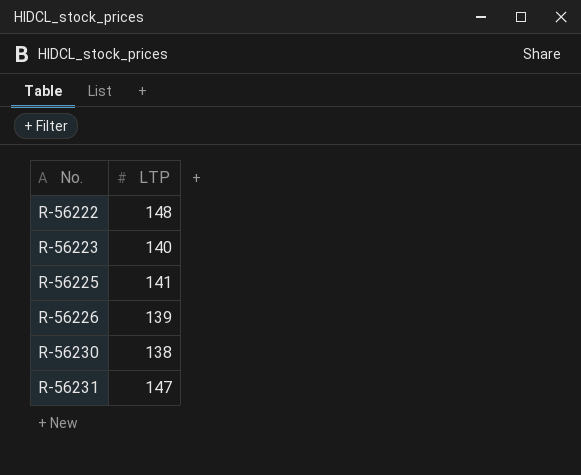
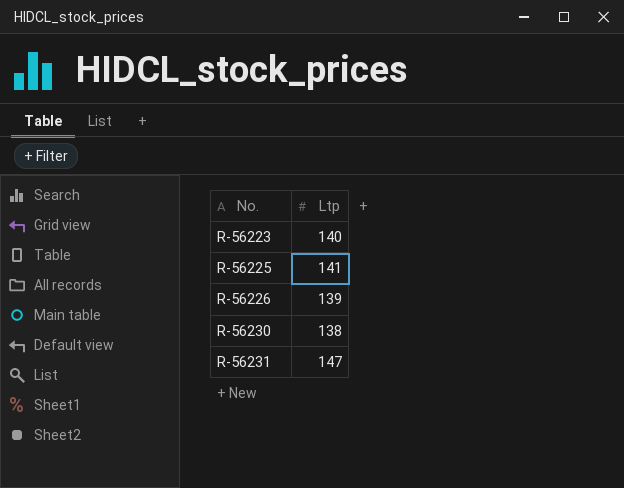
column name: LTP -> Ltp
row R-56222: 148 -> none

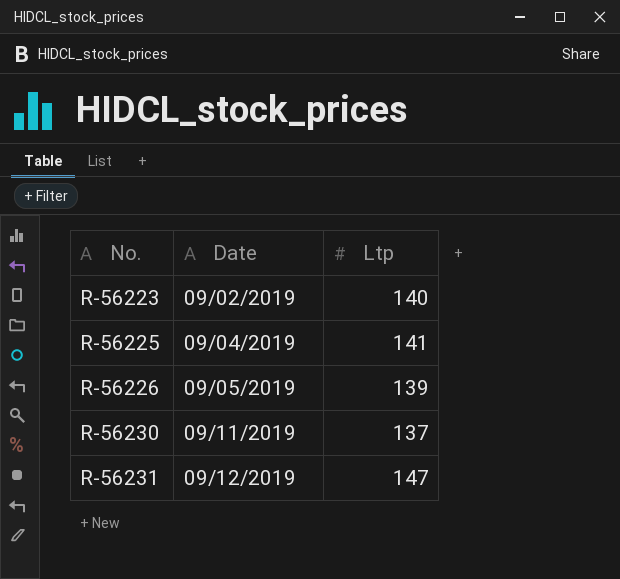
column Date | position: none -> 2
R-56230 | Ltp: 138 -> 137

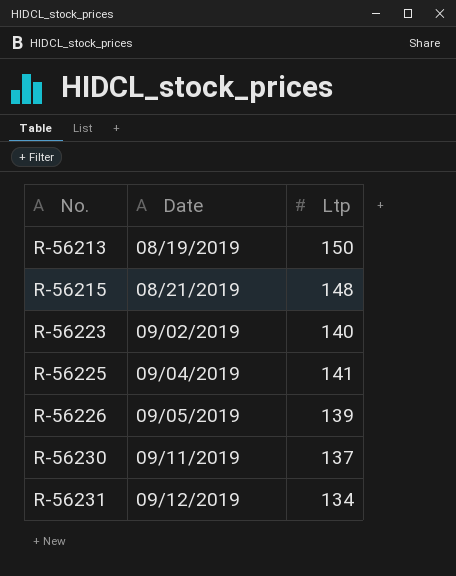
row R-56213: none -> 08/19/2019 | 150
row R-56215: none -> 08/21/2019 | 148
R-56231 | Ltp: 147 -> 134

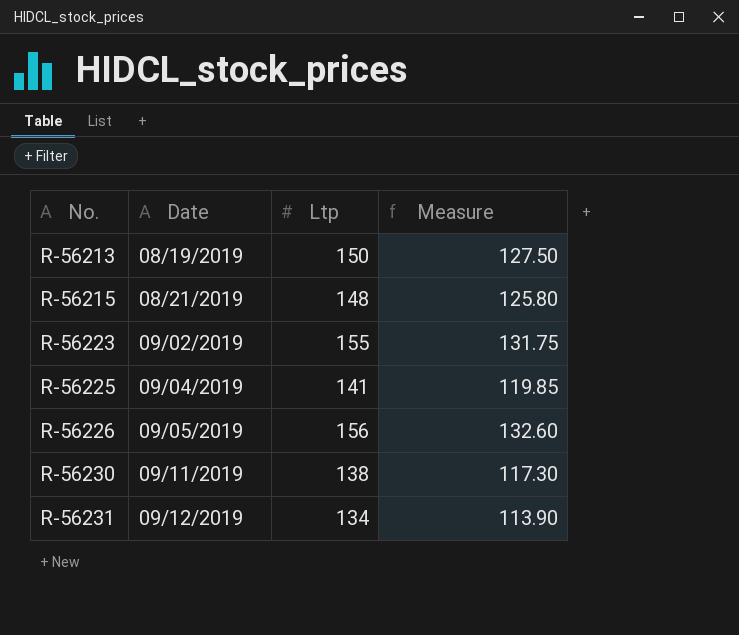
column Measure | formula: none -> [Ltp] * 0.85
R-56223 | Ltp: 140 -> 155
R-56226 | Ltp: 139 -> 156
R-56230 | Ltp: 137 -> 138

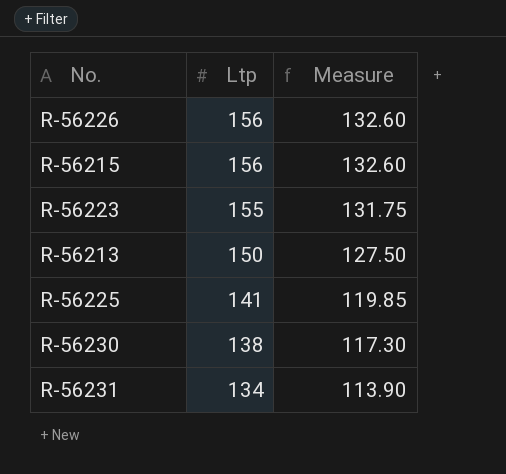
row order: No. ascending -> Ltp descending
column Date | position: 2 -> none
R-56215 | Ltp: 148 -> 156
R-56215 | Measure: 125.80 -> 132.60

